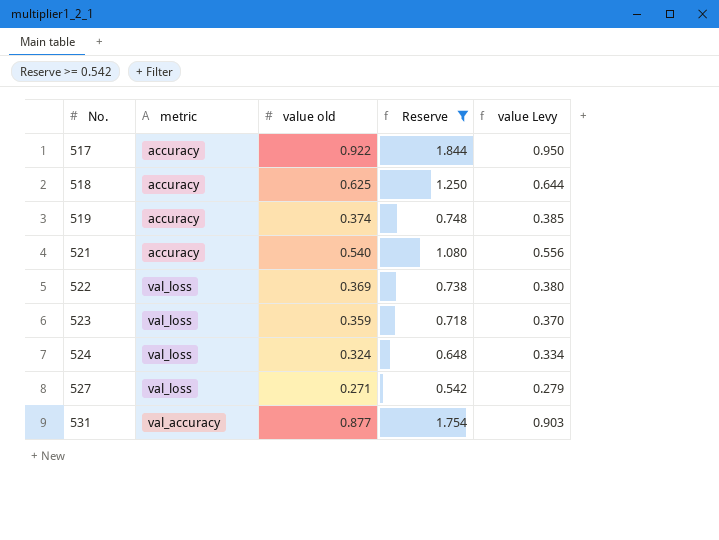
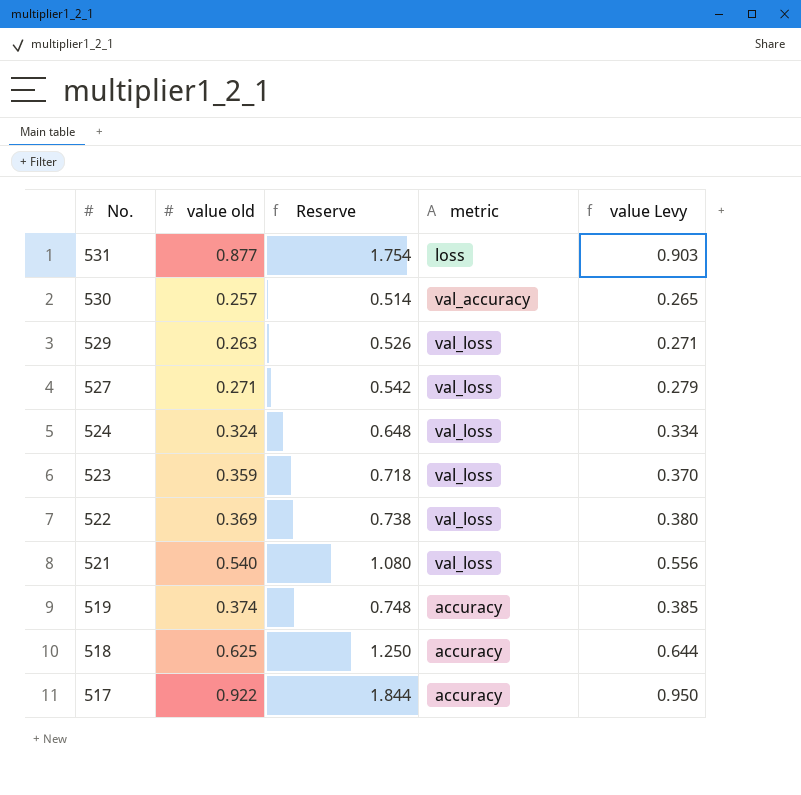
filter: Reserve >= 0.542 -> none
row order: No. ascending -> No. descending
column metric | position: 2 -> 4
531 | metric: val_accuracy -> loss
521 | metric: accuracy -> val_loss

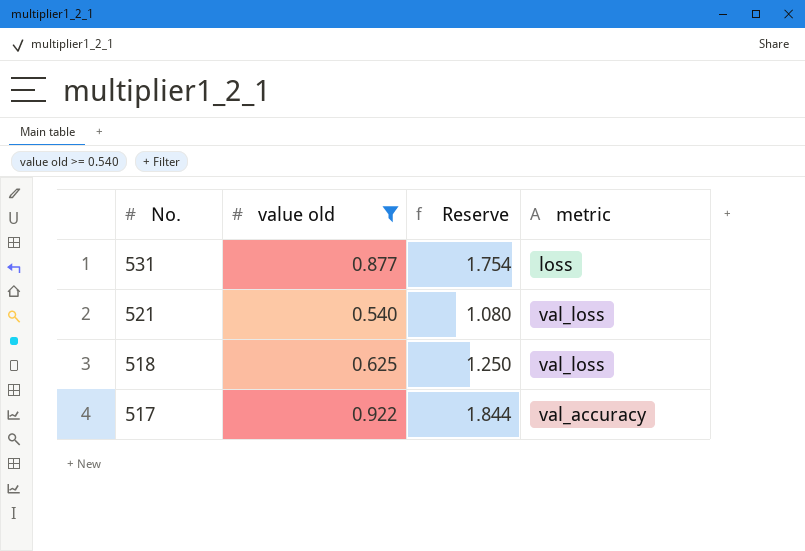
filter: none -> value old >= 0.540
column value Levy | formula: [value old] * 1.03 -> none
518 | metric: accuracy -> val_loss
517 | metric: accuracy -> val_accuracy

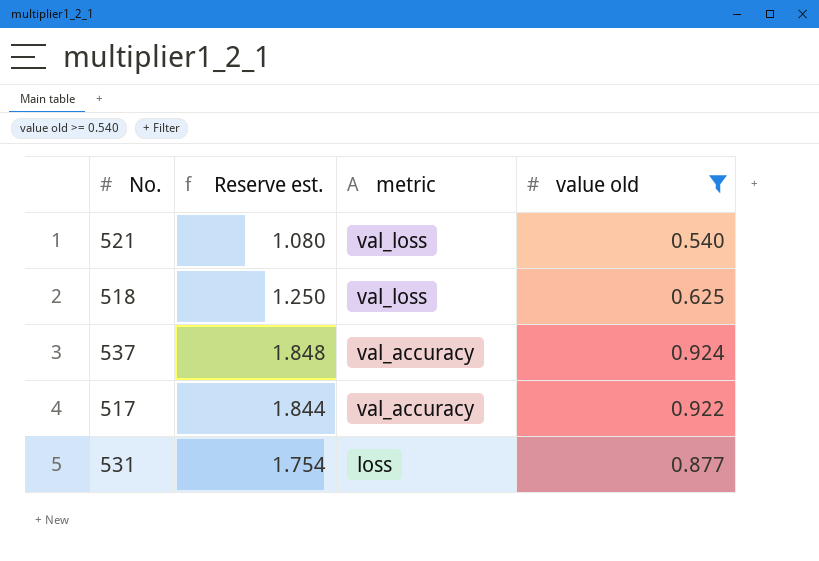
row order: No. descending -> metric descending
column name: Reserve -> Reserve est.
column value old | position: 2 -> 4
row 537: none -> 1.848 | val_accuracy | 0.924

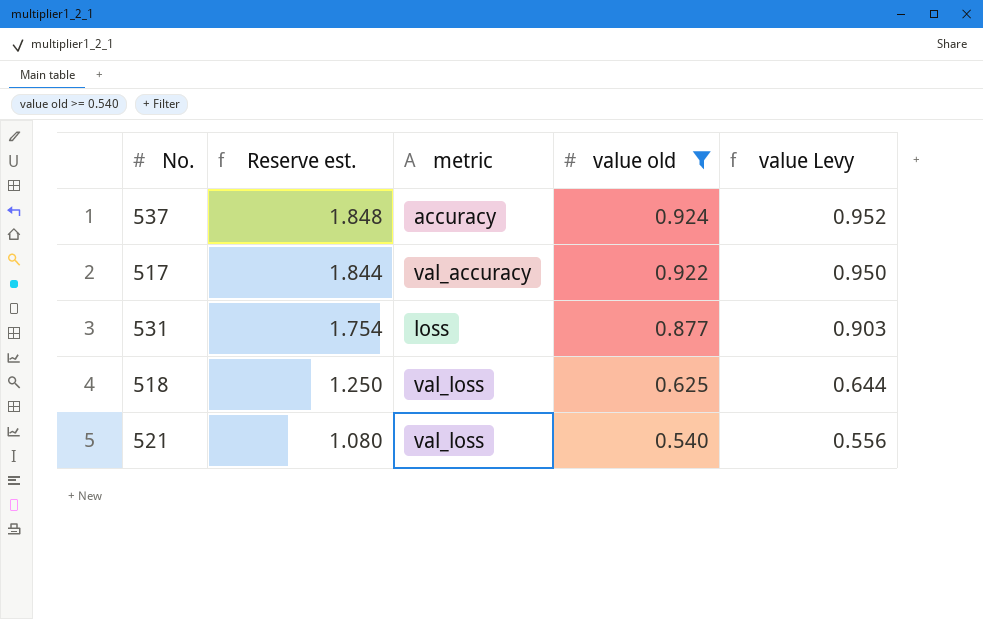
row order: metric descending -> Reserve est. descending
column value Levy | formula: none -> [value old] * 1.03
537 | metric: val_accuracy -> accuracy

